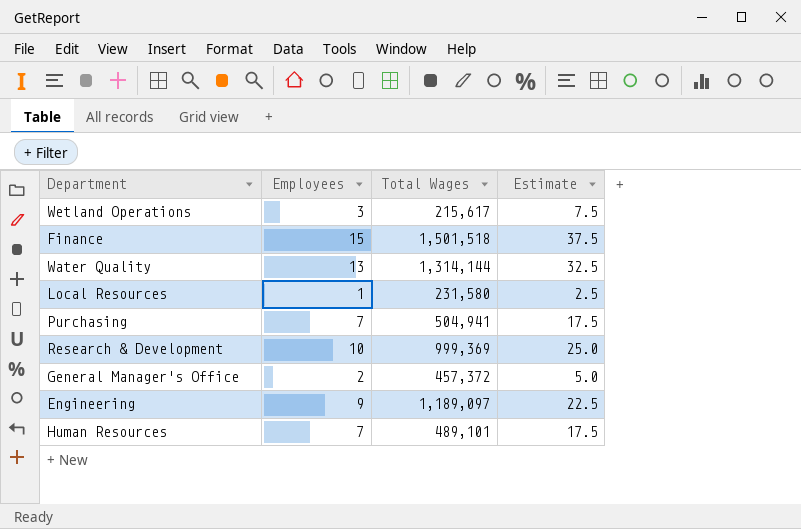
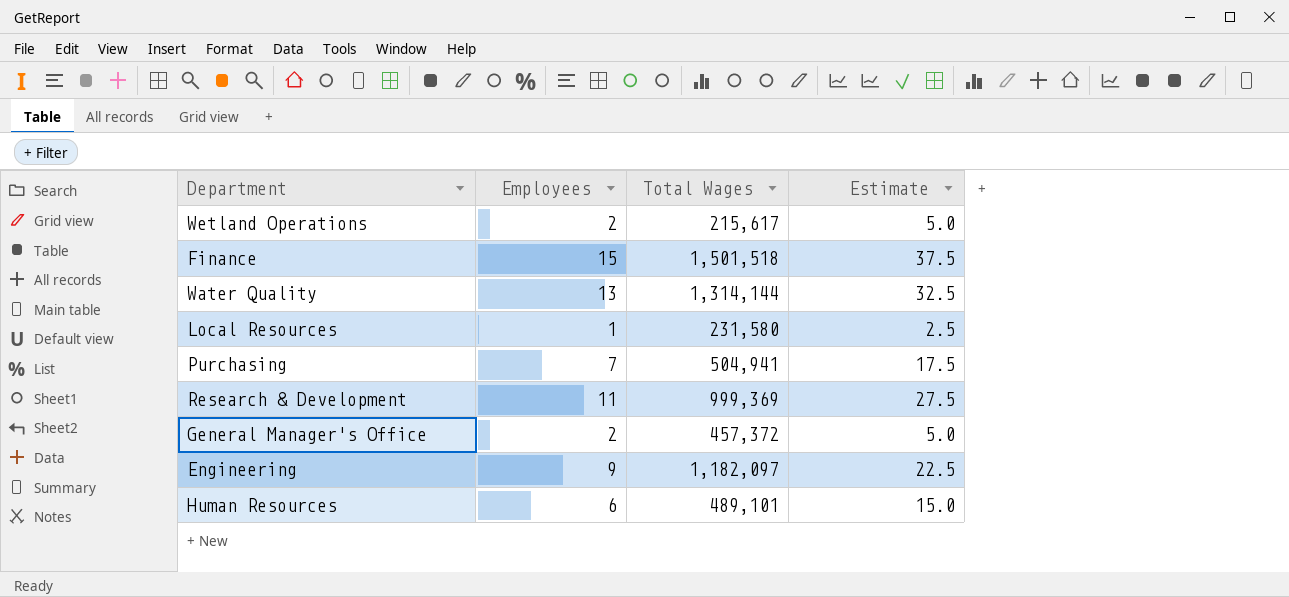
Wetland Operations | Employees: 3 -> 2
Wetland Operations | Estimate: 7.5 -> 5.0
Research & Development | Employees: 10 -> 11
Research & Development | Estimate: 25.0 -> 27.5
Engineering | Total Wages: 1,189,097 -> 1,182,097
Human Resources | Employees: 7 -> 6
Human Resources | Estimate: 17.5 -> 15.0

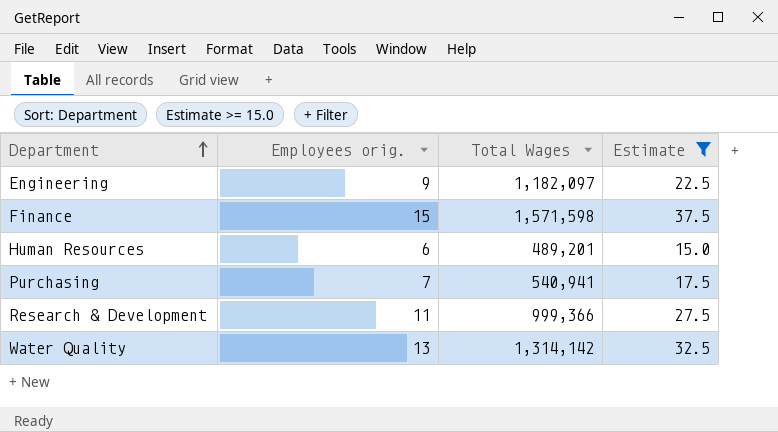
filter: none -> Estimate >= 15.0
row order: none -> Department ascending
column name: Employees -> Employees orig.
Finance | Total Wages: 1,501,518 -> 1,571,598
Human Resources | Total Wages: 489,101 -> 489,201
Purchasing | Total Wages: 504,941 -> 540,941
Research & Development | Total Wages: 999,369 -> 999,366
Water Quality | Total Wages: 1,314,144 -> 1,314,142

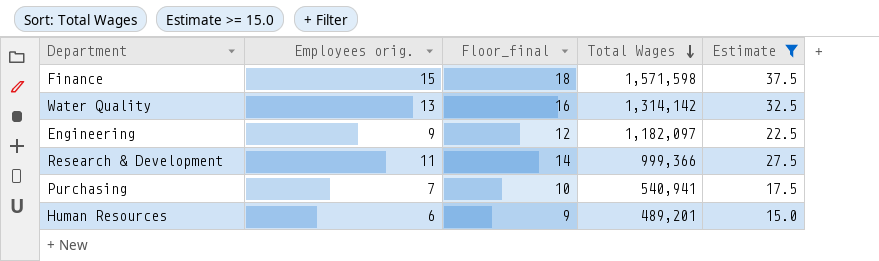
row order: Department ascending -> Total Wages descending
column Floor_final | formula: none -> [Employees orig.] + 3

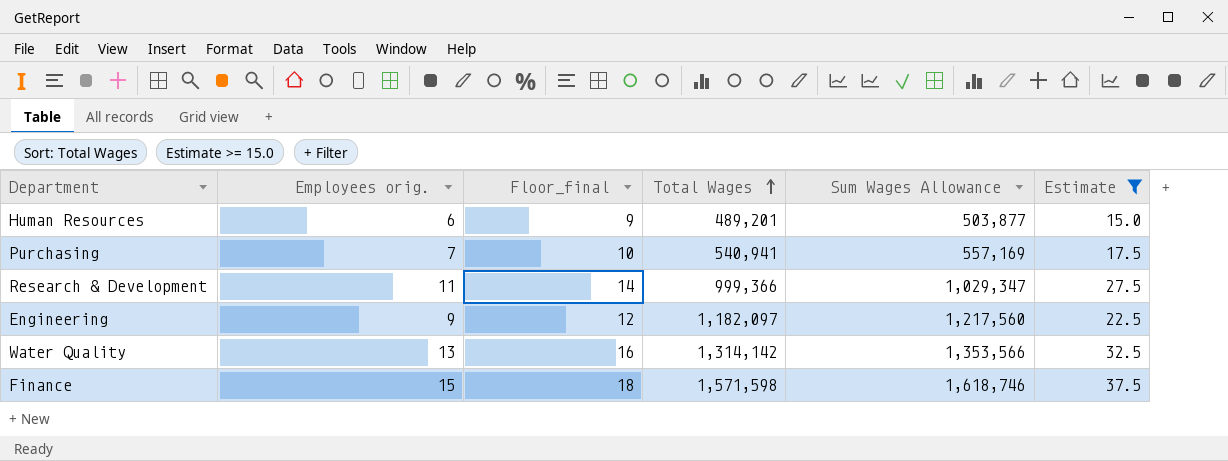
row order: Total Wages descending -> Total Wages ascending
column Sum Wages Allowance | formula: none -> [Total Wages] * 1.03

